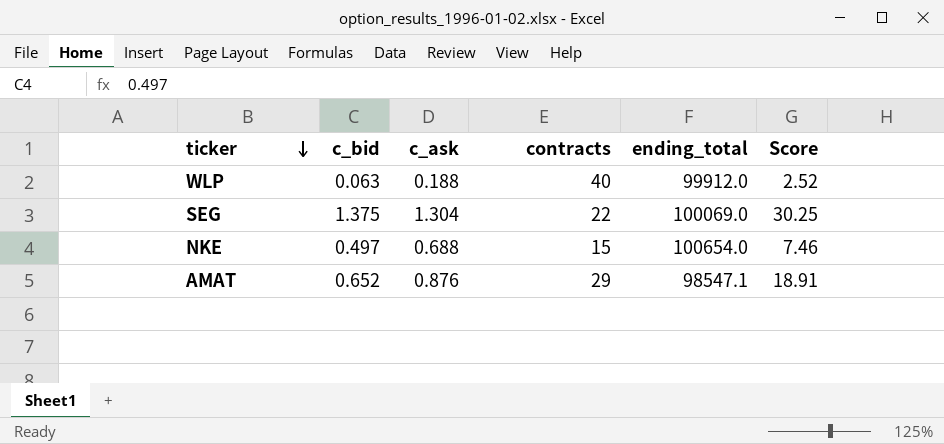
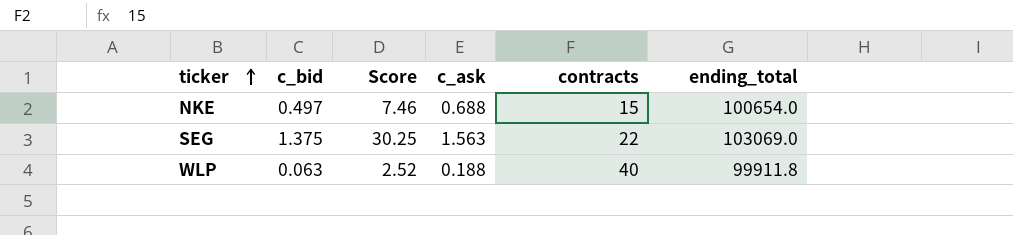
row order: ticker descending -> ticker ascending
column Score | position: 6 -> 3
row AMAT: 0.652 | 0.876 | 29 | 98547.1 | 18.91 -> none
SEG | c_ask: 1.304 -> 1.563
SEG | ending_total: 100069.0 -> 103069.0
WLP | ending_total: 99912.0 -> 99911.8

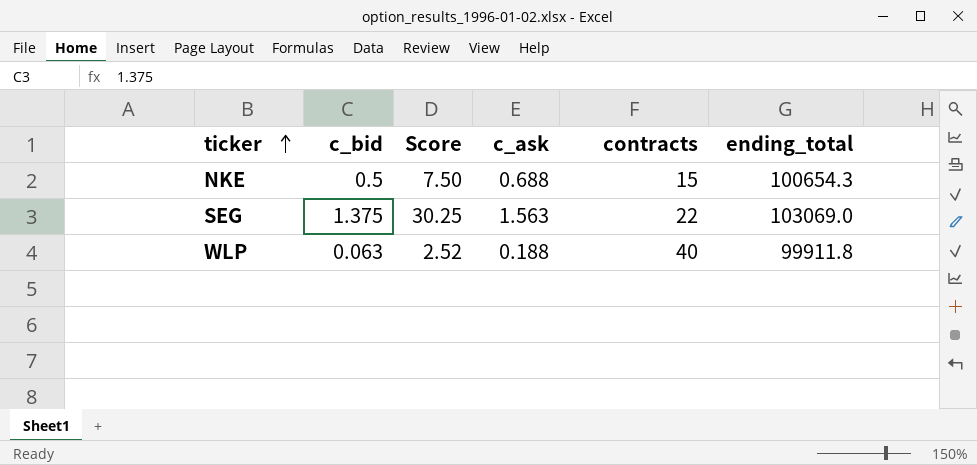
NKE | c_bid: 0.497 -> 0.5
NKE | Score: 7.46 -> 7.50
NKE | ending_total: 100654.0 -> 100654.3

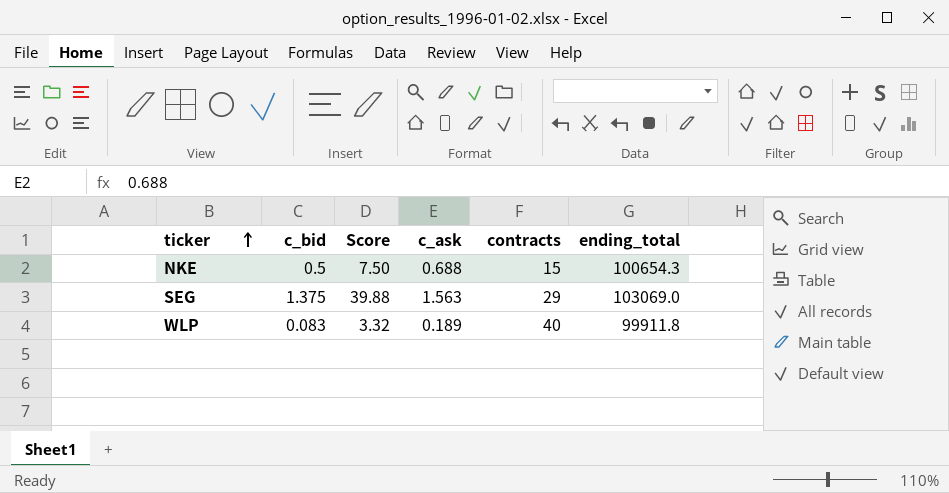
SEG | Score: 30.25 -> 39.88
SEG | contracts: 22 -> 29
WLP | c_bid: 0.063 -> 0.083
WLP | Score: 2.52 -> 3.32
WLP | c_ask: 0.188 -> 0.189

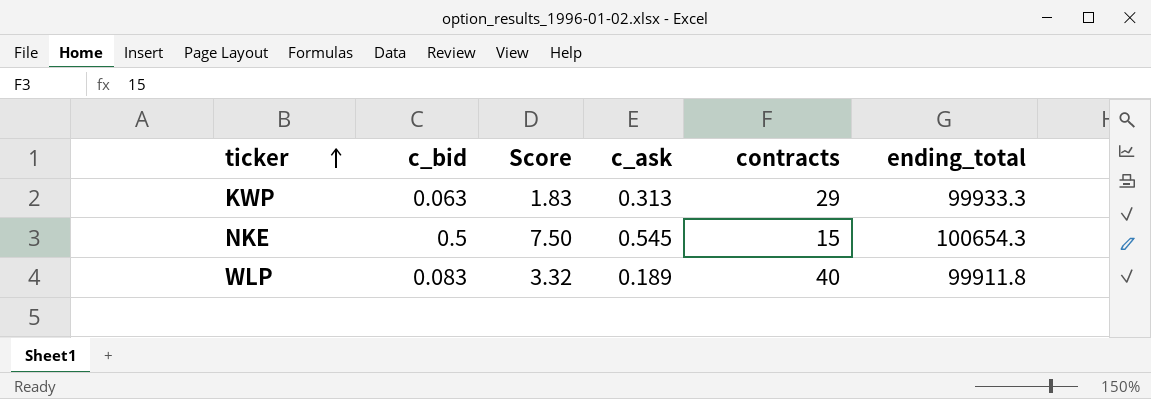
row SEG: 1.375 | 39.88 | 1.563 | 29 | 103069.0 -> none
row KWP: none -> 0.063 | 1.83 | 0.313 | 29 | 99933.3
NKE | c_ask: 0.688 -> 0.545

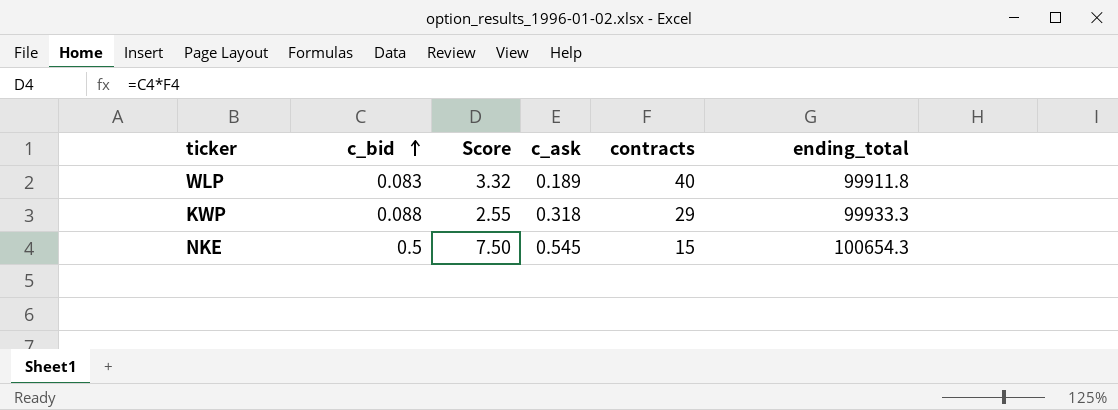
row order: ticker ascending -> c_bid ascending
KWP | c_bid: 0.063 -> 0.088
KWP | Score: 1.83 -> 2.55
KWP | c_ask: 0.313 -> 0.318

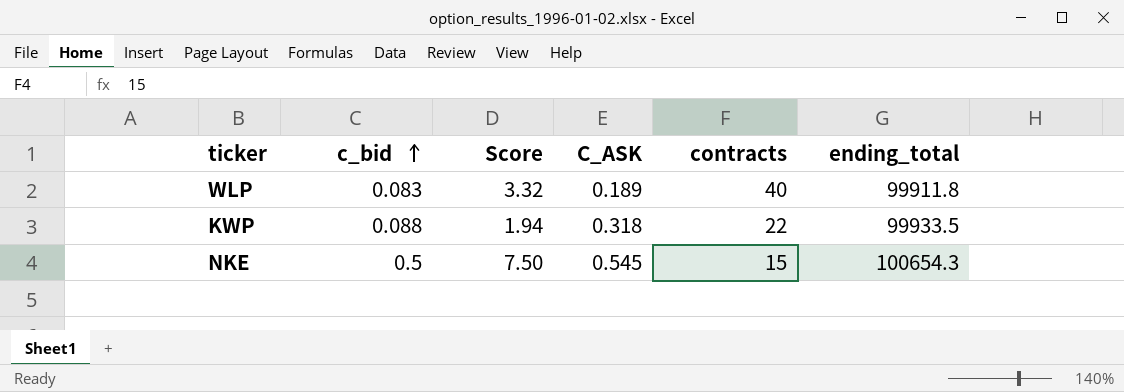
column name: c_ask -> C_ASK
KWP | Score: 2.55 -> 1.94
KWP | contracts: 29 -> 22
KWP | ending_total: 99933.3 -> 99933.5

